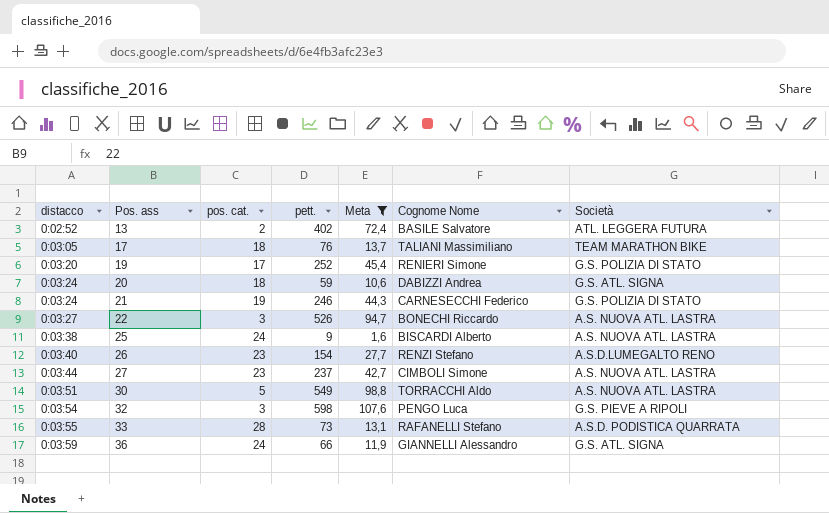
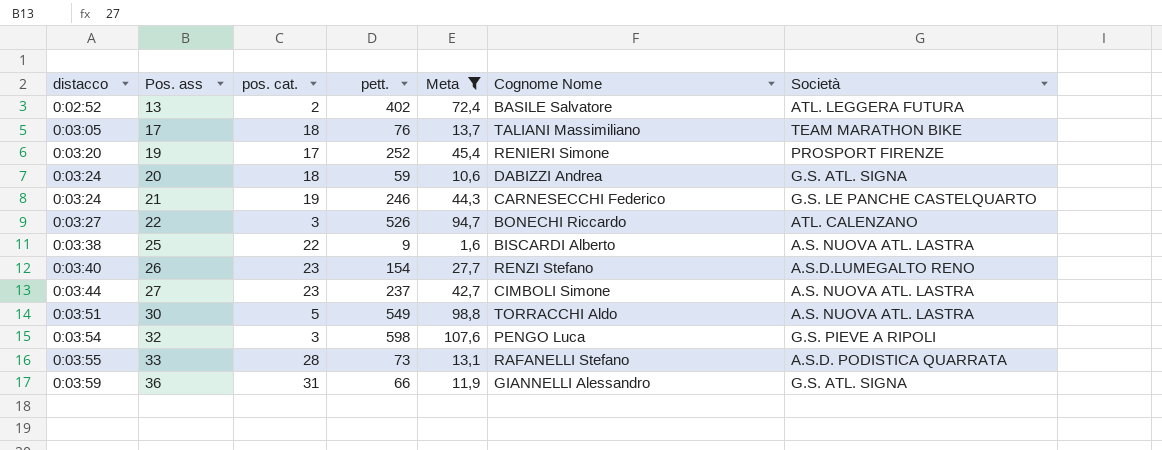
19 | Società: G.S. POLIZIA DI STATO -> PROSPORT FIRENZE
21 | Società: G.S. POLIZIA DI STATO -> G.S. LE PANCHE CASTELQUARTO
22 | Società: A.S. NUOVA ATL. LASTRA -> ATL. CALENZANO
25 | pos. cat.: 24 -> 22
36 | pos. cat.: 24 -> 31

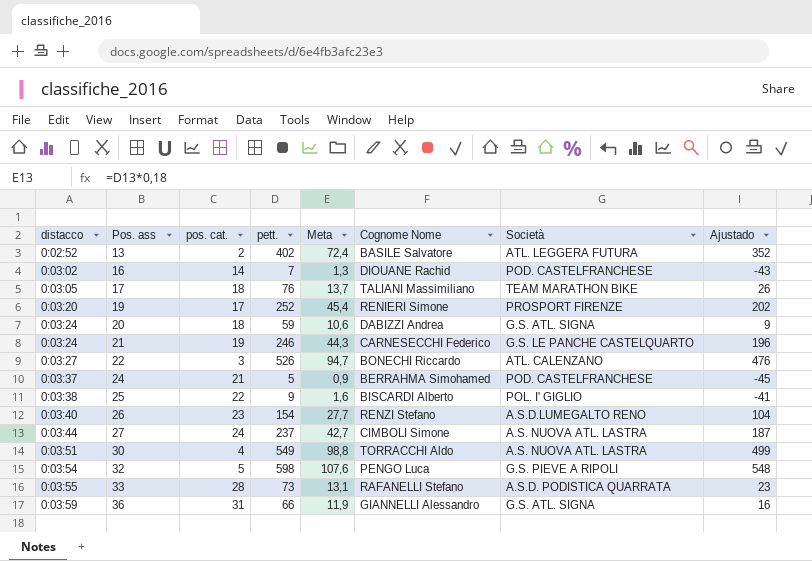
filter: Meta >= 1,6 -> none
column Ajustado | formula: none -> [pett.] - 50
25 | Società: A.S. NUOVA ATL. LASTRA -> POL. I' GIGLIO
27 | pos. cat.: 23 -> 24
30 | pos. cat.: 5 -> 4
32 | pos. cat.: 3 -> 5

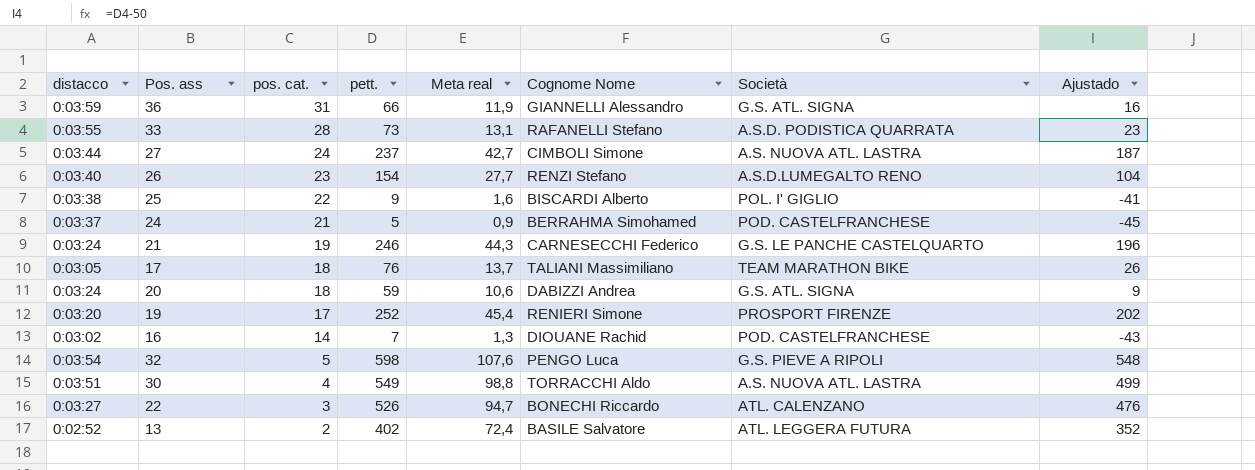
row order: distacco ascending -> pos. cat. descending
column name: Meta -> Meta real

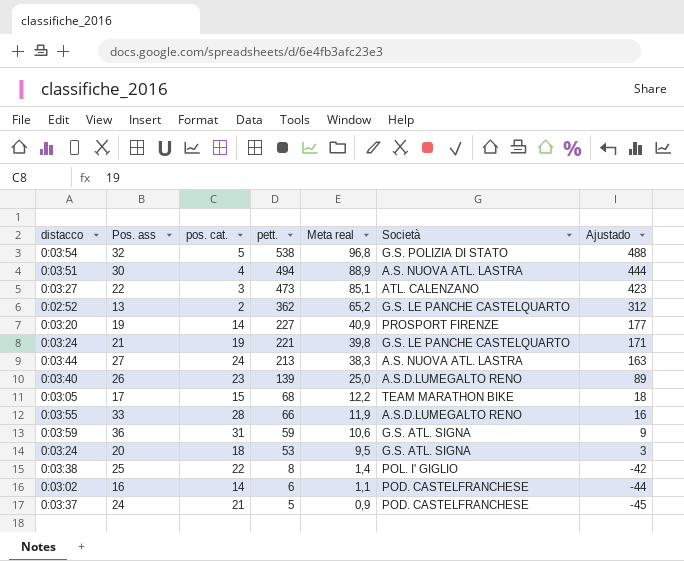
row order: pos. cat. descending -> pett. descending
column Cognome Nome | position: 6 -> none
32 | pett.: 598 -> 538
32 | Meta real: 107,6 -> 96,8
32 | Società: G.S. PIEVE A RIPOLI -> G.S. POLIZIA DI STATO
32 | Ajustado: 548 -> 488
30 | pett.: 549 -> 494
30 | Meta real: 98,8 -> 88,9
30 | Ajustado: 499 -> 444
22 | pett.: 526 -> 473
22 | Meta real: 94,7 -> 85,1
22 | Ajustado: 476 -> 423
13 | pett.: 402 -> 362
13 | Meta real: 72,4 -> 65,2
13 | Società: ATL. LEGGERA FUTURA -> G.S. LE PANCHE CASTELQUARTO
13 | Ajustado: 352 -> 312
19 | pos. cat.: 17 -> 14
19 | pett.: 252 -> 227
19 | Meta real: 45,4 -> 40,9
19 | Ajustado: 202 -> 177
21 | pett.: 246 -> 221
21 | Meta real: 44,3 -> 39,8
21 | Ajustado: 196 -> 171
27 | pett.: 237 -> 213
27 | Meta real: 42,7 -> 38,3
27 | Ajustado: 187 -> 163
26 | pett.: 154 -> 139
26 | Meta real: 27,7 -> 25,0
26 | Ajustado: 104 -> 89
17 | pos. cat.: 18 -> 15
17 | pett.: 76 -> 68
17 | Meta real: 13,7 -> 12,2
17 | Ajustado: 26 -> 18
33 | pett.: 73 -> 66
33 | Meta real: 13,1 -> 11,9
33 | Società: A.S.D. PODISTICA QUARRATA -> A.S.D.LUMEGALTO RENO
33 | Ajustado: 23 -> 16
36 | pett.: 66 -> 59
36 | Meta real: 11,9 -> 10,6
36 | Ajustado: 16 -> 9
20 | pett.: 59 -> 53
20 | Meta real: 10,6 -> 9,5
20 | Ajustado: 9 -> 3
25 | pett.: 9 -> 8
25 | Meta real: 1,6 -> 1,4
25 | Ajustado: -41 -> -42
16 | pett.: 7 -> 6
16 | Meta real: 1,3 -> 1,1
16 | Ajustado: -43 -> -44

